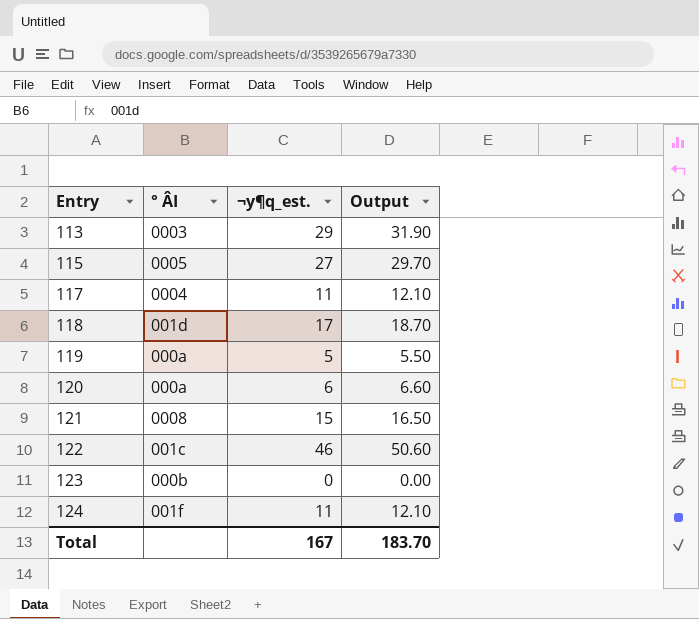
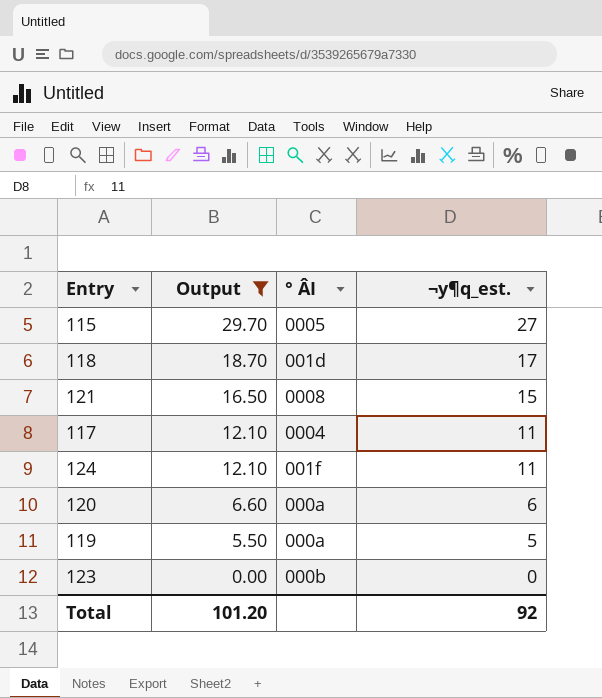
filter: none -> Output <= 29.70
row order: Entry ascending -> Output descending
column Output | position: 4 -> 2
Total | Output: 183.70 -> 101.20
Total | ¬y¶q_est.: 167 -> 92

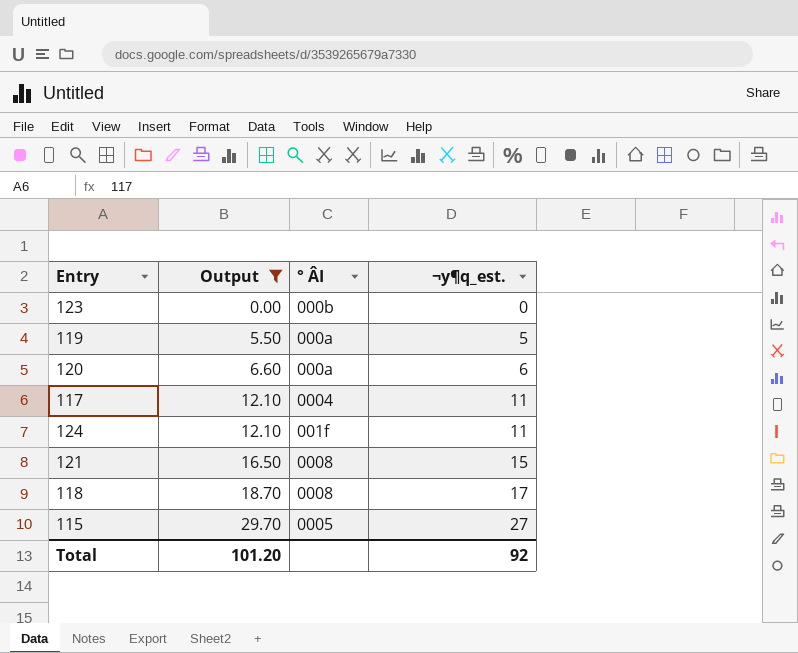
row order: Output descending -> Output ascending
118 | ° ÂI: 001d -> 0008

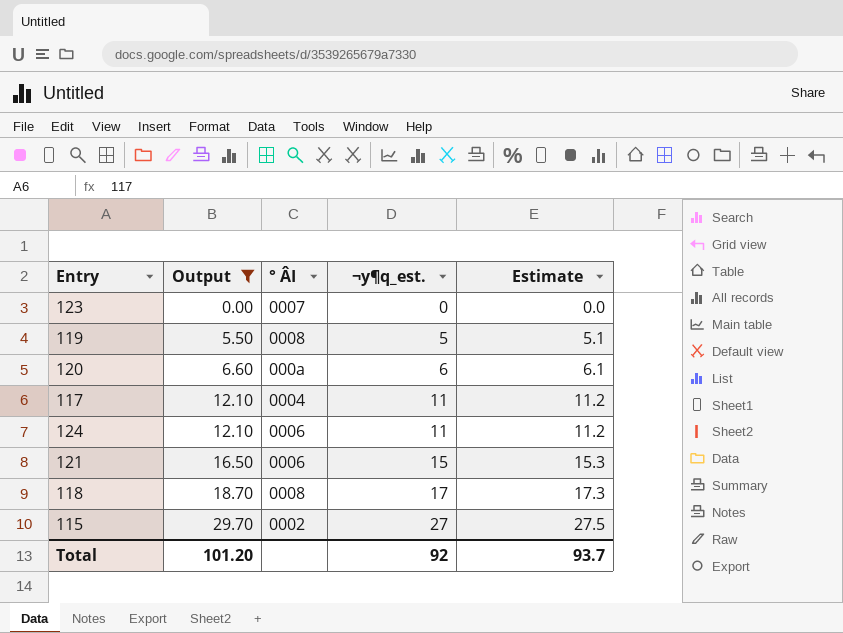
column Estimate | formula: none -> [¬y¶q_est.] * 1.02
123 | ° ÂI: 000b -> 0007
119 | ° ÂI: 000a -> 0008
124 | ° ÂI: 001f -> 0006
121 | ° ÂI: 0008 -> 0006
115 | ° ÂI: 0005 -> 0002

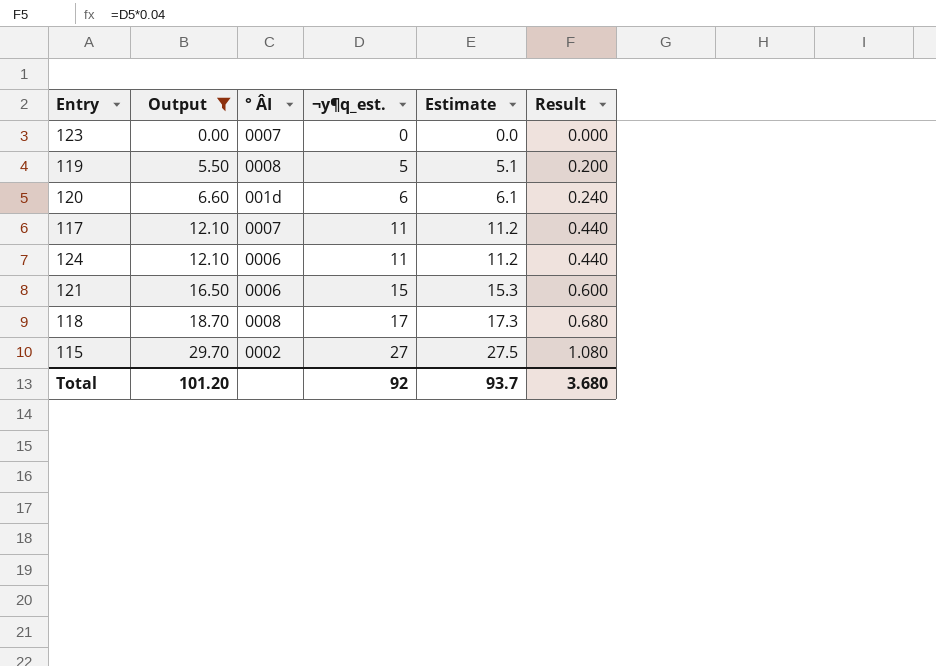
column Result | formula: none -> [¬y¶q_est.] * 0.04
120 | ° ÂI: 000a -> 001d
117 | ° ÂI: 0004 -> 0007

